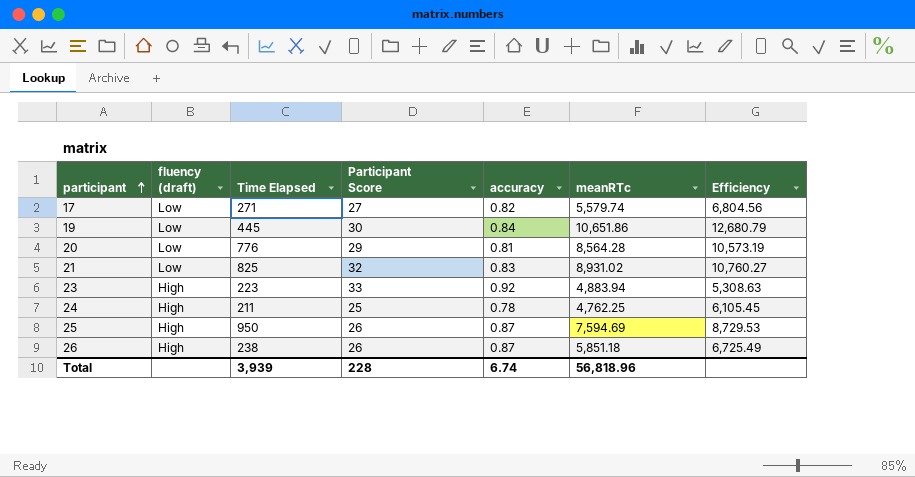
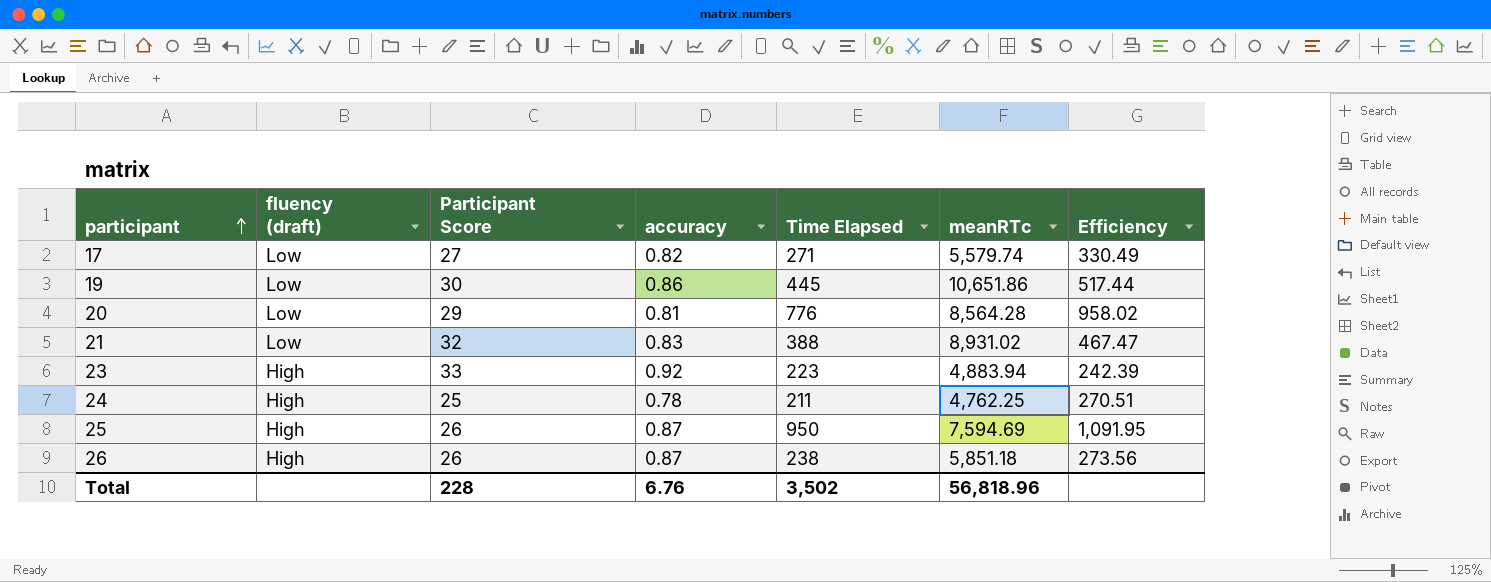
column Time Elapsed | position: 3 -> 5
column Efficiency | formula: [meanRTc] / [accuracy] -> [Time Elapsed] / [accuracy]
19 | accuracy: 0.84 -> 0.86
21 | Time Elapsed: 825 -> 388
Total | accuracy: 6.74 -> 6.76
Total | Time Elapsed: 3,939 -> 3,502

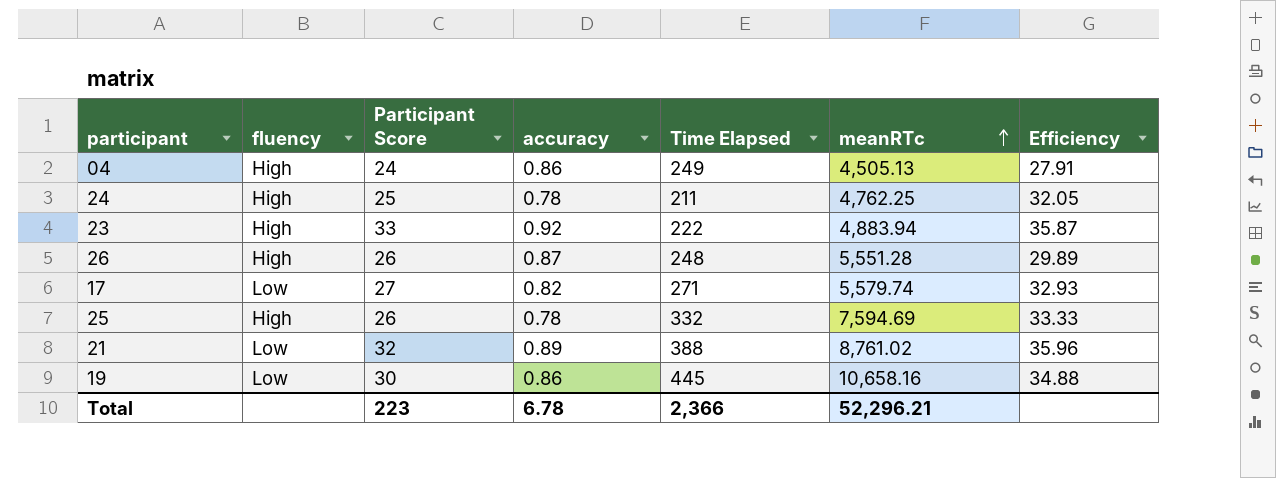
row order: participant ascending -> meanRTc ascending
column name: fluency (draft) -> fluency
column Efficiency | formula: [Time Elapsed] / [accuracy] -> [Participant Score] / [accuracy]
row 20: Low | 29 | 0.81 | 776 | 8,564.28 | 958.02 -> none
row 04: none -> High | 24 | 0.86 | 249 | 4,505.13 | 27.91
23 | Time Elapsed: 223 -> 222
26 | Time Elapsed: 238 -> 248
26 | meanRTc: 5,851.18 -> 5,551.28
25 | accuracy: 0.87 -> 0.78
25 | Time Elapsed: 950 -> 332
21 | accuracy: 0.83 -> 0.89
21 | meanRTc: 8,931.02 -> 8,761.02
19 | meanRTc: 10,651.86 -> 10,658.16
Total | Participant Score: 228 -> 223
Total | accuracy: 6.76 -> 6.78
Total | Time Elapsed: 3,502 -> 2,366
Total | meanRTc: 56,818.96 -> 52,296.21

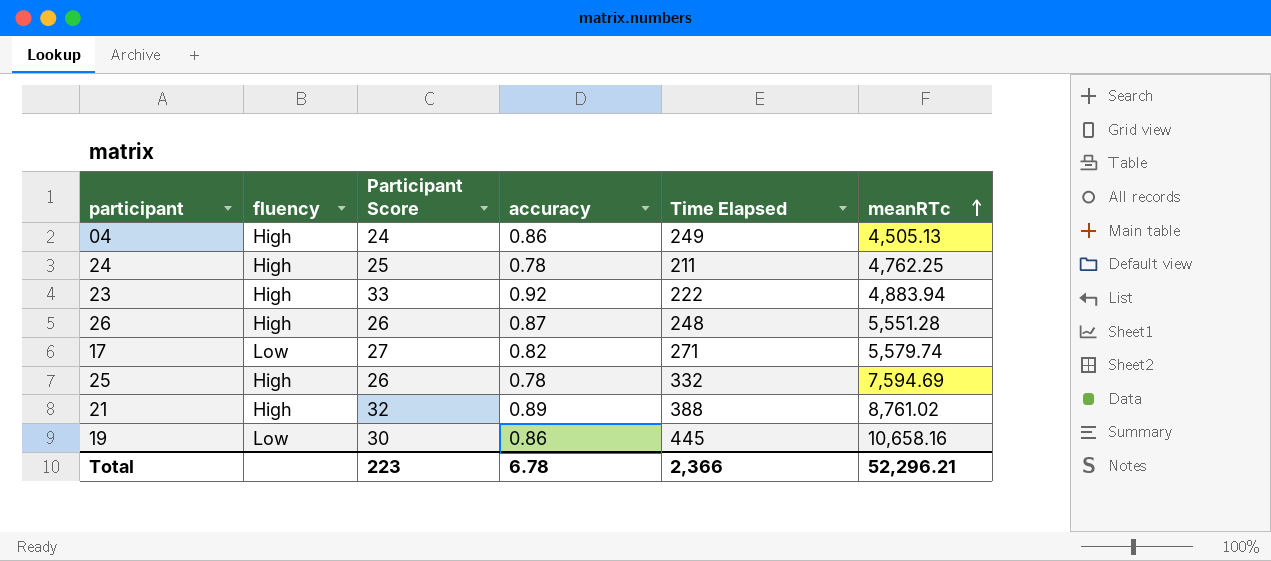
column Efficiency | formula: [Participant Score] / [accuracy] -> none
21 | fluency: Low -> High

